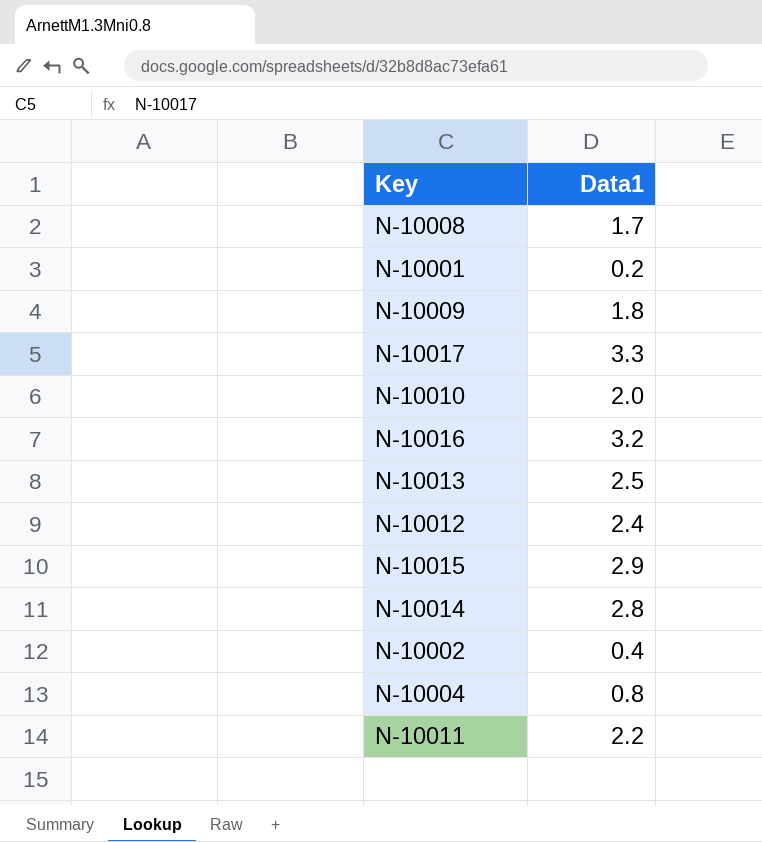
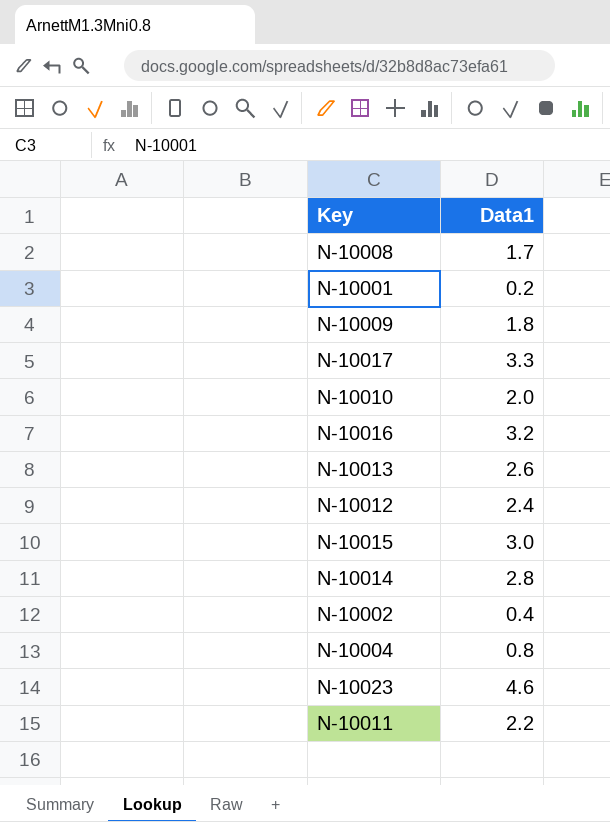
N-10013 | Data1: 2.5 -> 2.6
N-10015 | Data1: 2.9 -> 3.0
row N-10023: none -> 4.6

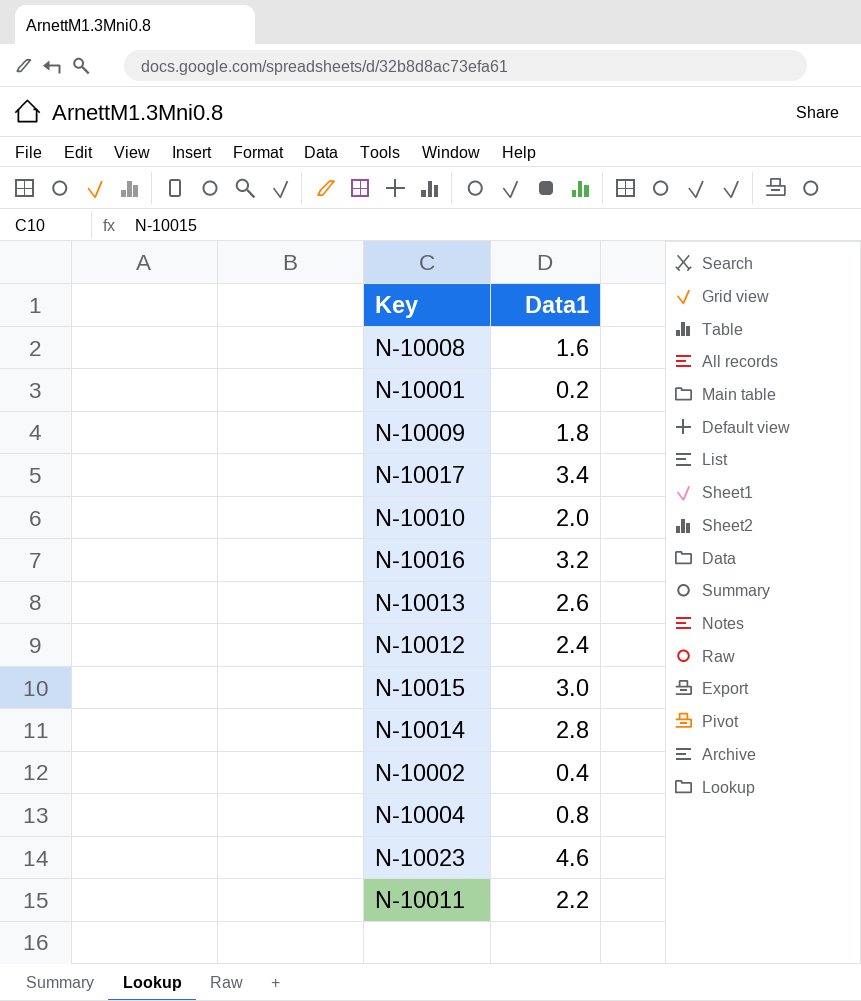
N-10008 | Data1: 1.7 -> 1.6
N-10017 | Data1: 3.3 -> 3.4

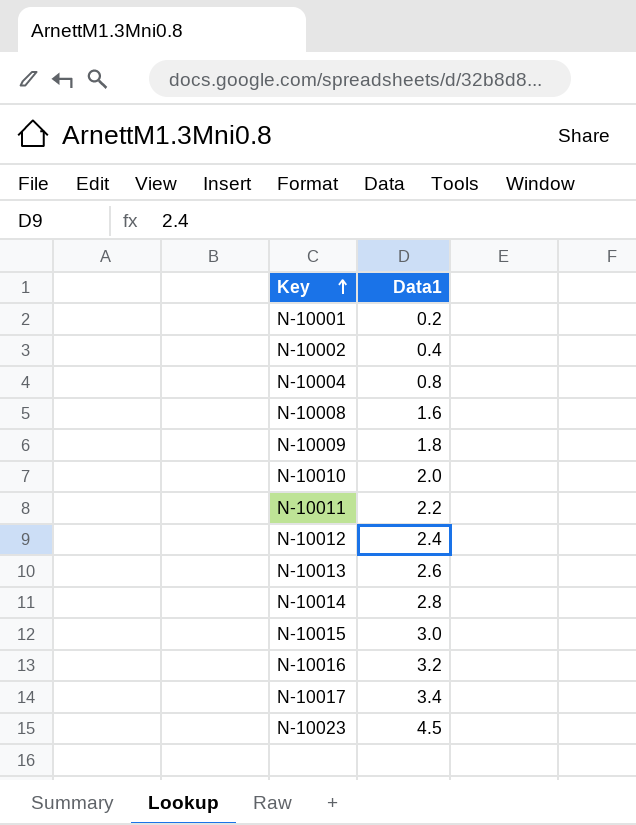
row order: none -> Key ascending
N-10023 | Data1: 4.6 -> 4.5

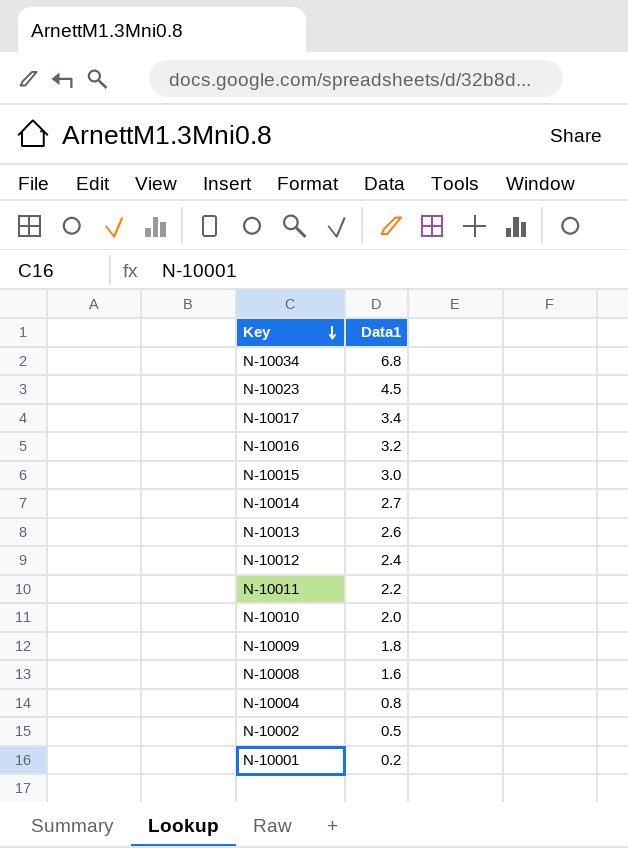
row order: Key ascending -> Key descending
row N-10034: none -> 6.8
N-10014 | Data1: 2.8 -> 2.7
N-10002 | Data1: 0.4 -> 0.5

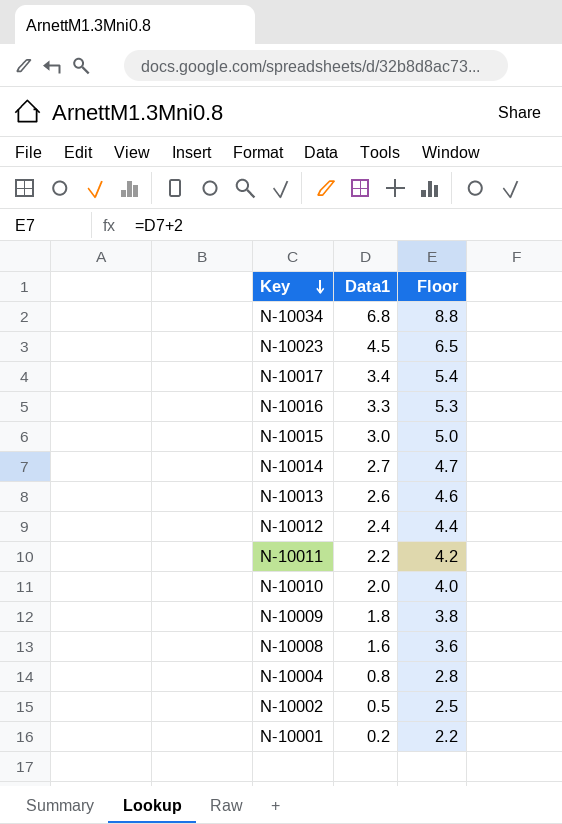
column Floor | formula: none -> [Data1] + 2
N-10016 | Data1: 3.2 -> 3.3

